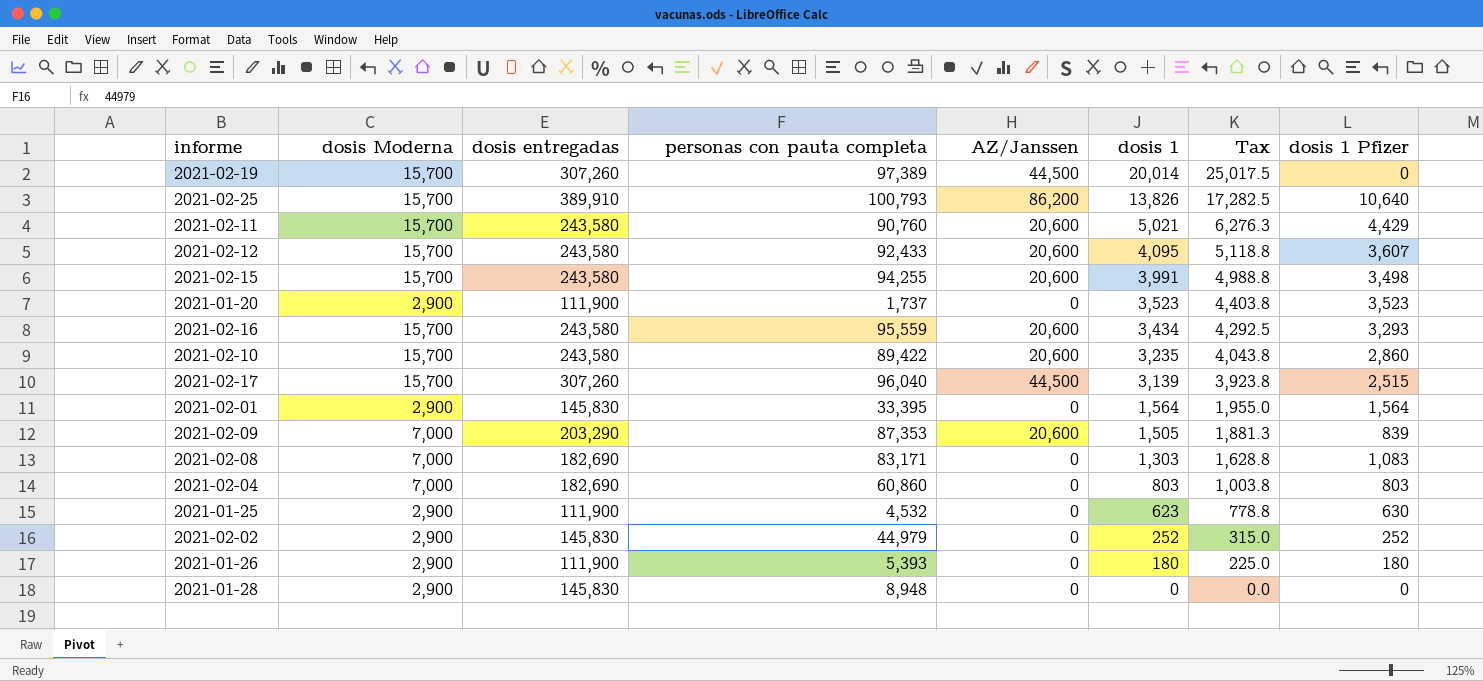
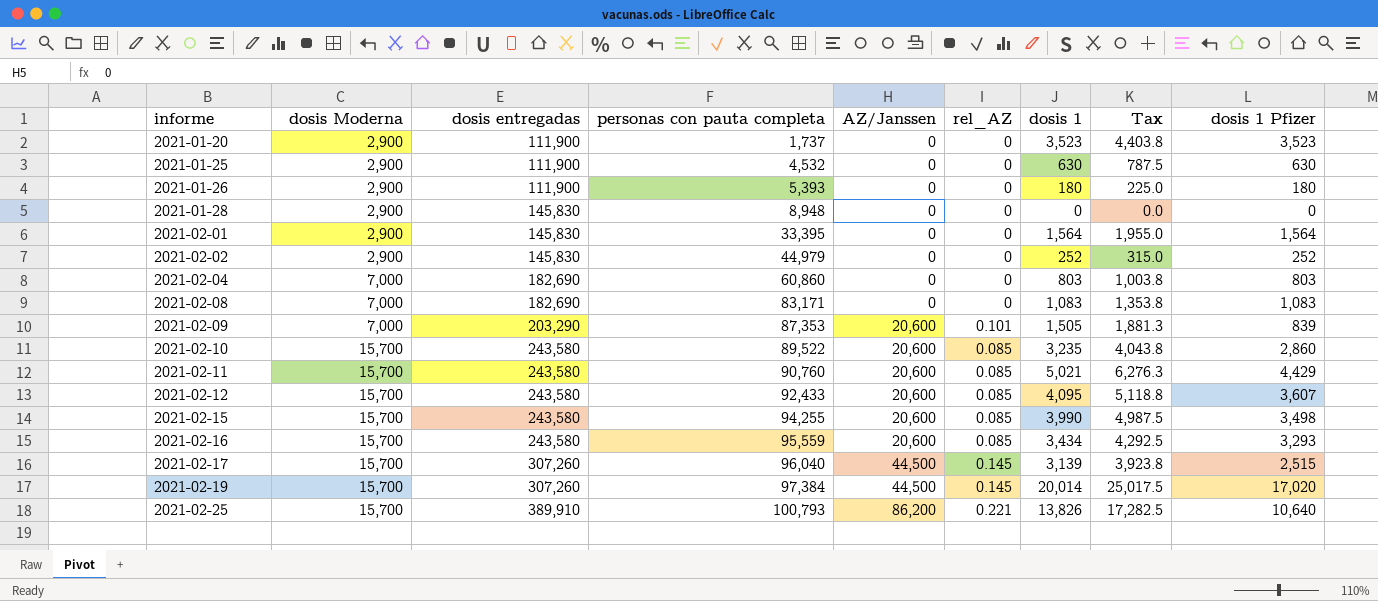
row order: dosis 1 descending -> informe ascending
column rel_AZ | position: none -> 6
2021-01-25 | dosis 1: 623 -> 630
2021-01-25 | Tax: 778.8 -> 787.5
2021-02-08 | dosis 1: 1,303 -> 1,083
2021-02-08 | Tax: 1,628.8 -> 1,353.8
2021-02-10 | personas con pauta completa: 89,422 -> 89,522
2021-02-15 | dosis 1: 3,991 -> 3,990
2021-02-15 | Tax: 4,988.8 -> 4,987.5
2021-02-19 | personas con pauta completa: 97,389 -> 97,384
2021-02-19 | dosis 1 Pfizer: 0 -> 17,020

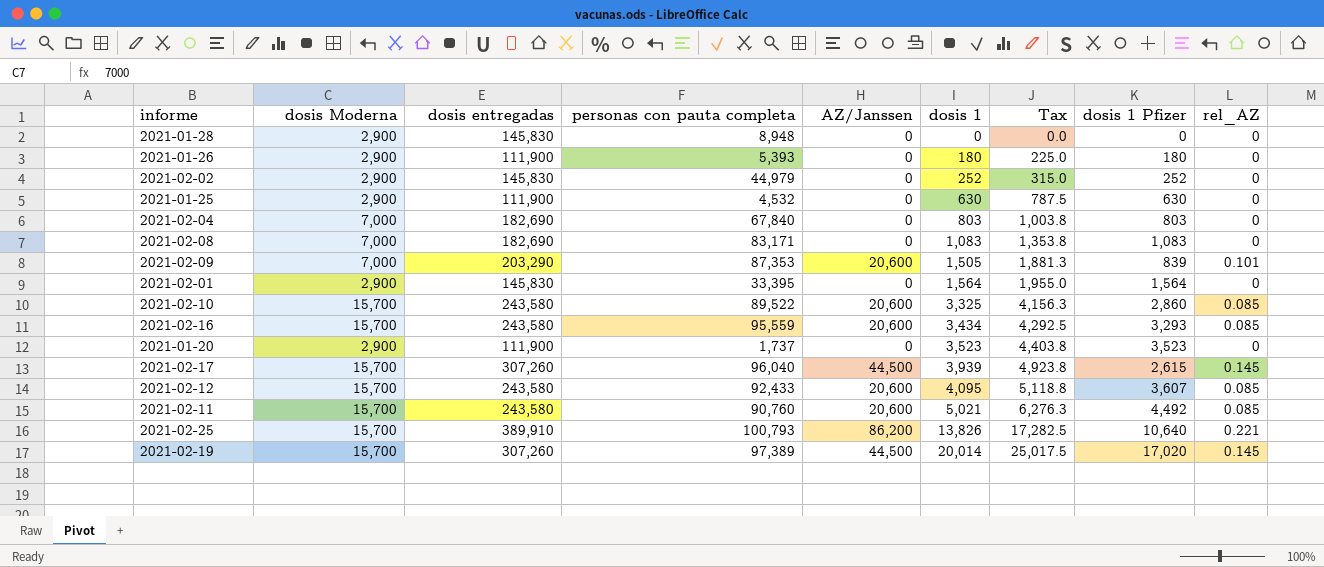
row order: informe ascending -> dosis 1 ascending
column rel_AZ | position: 6 -> 9
row 2021-02-15: 15,700 | 243,580 | 94,255 | 20,600 | 0.085 | 3,990 | 4,987.5 | 3,498 -> none
2021-02-04 | personas con pauta completa: 60,860 -> 67,840
2021-02-10 | dosis 1: 3,235 -> 3,325
2021-02-10 | Tax: 4,043.8 -> 4,156.3
2021-02-17 | dosis 1: 3,139 -> 3,939
2021-02-17 | Tax: 3,923.8 -> 4,923.8
2021-02-17 | dosis 1 Pfizer: 2,515 -> 2,615
2021-02-11 | dosis 1 Pfizer: 4,429 -> 4,492
2021-02-19 | personas con pauta completa: 97,384 -> 97,389

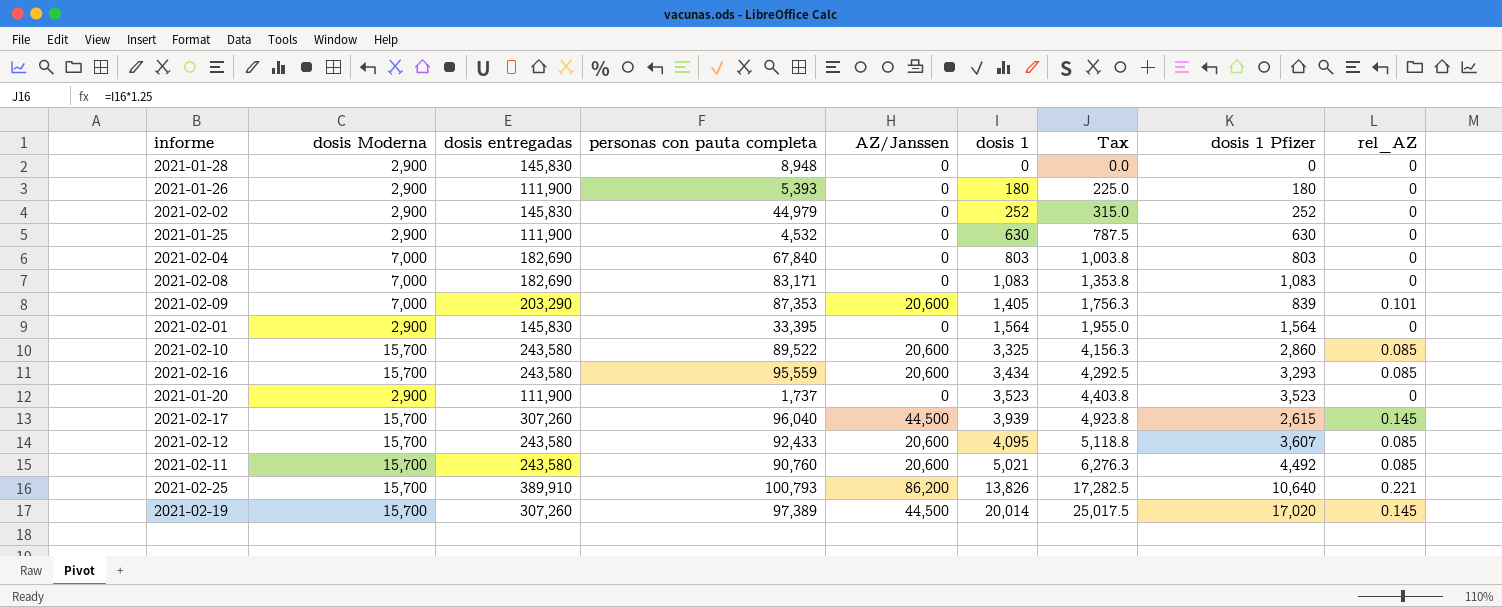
2021-02-09 | dosis 1: 1,505 -> 1,405
2021-02-09 | Tax: 1,881.3 -> 1,756.3

